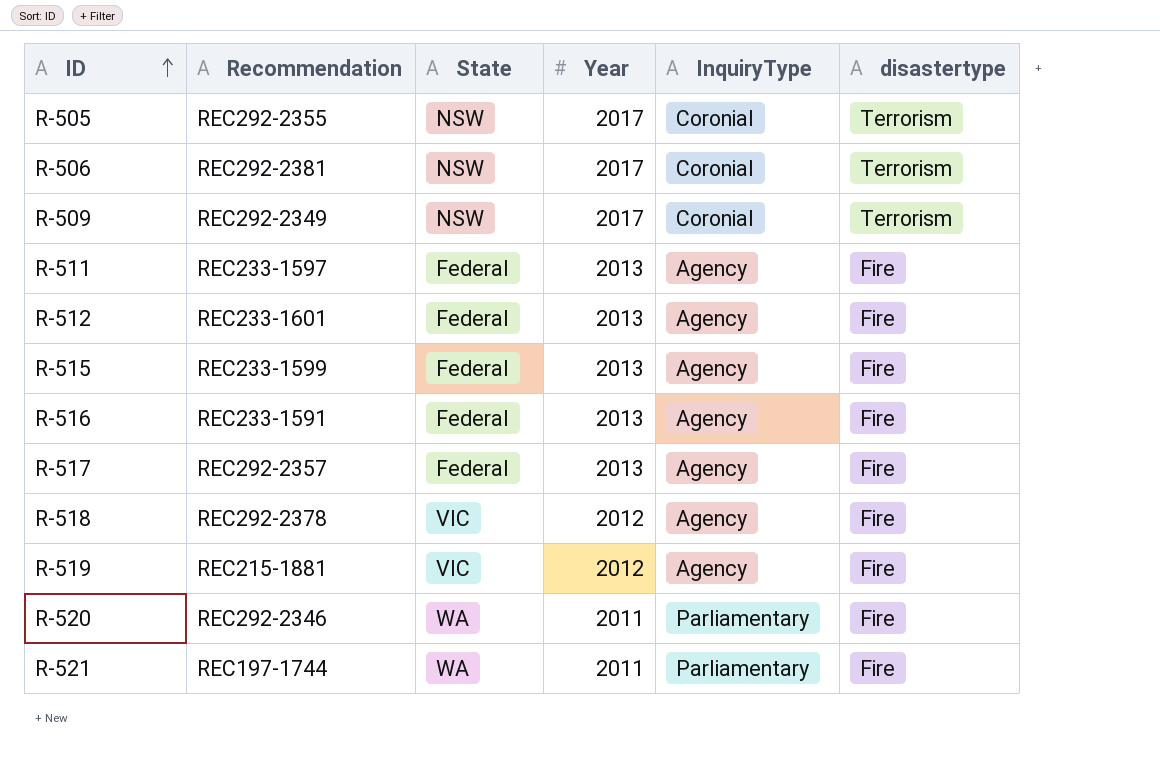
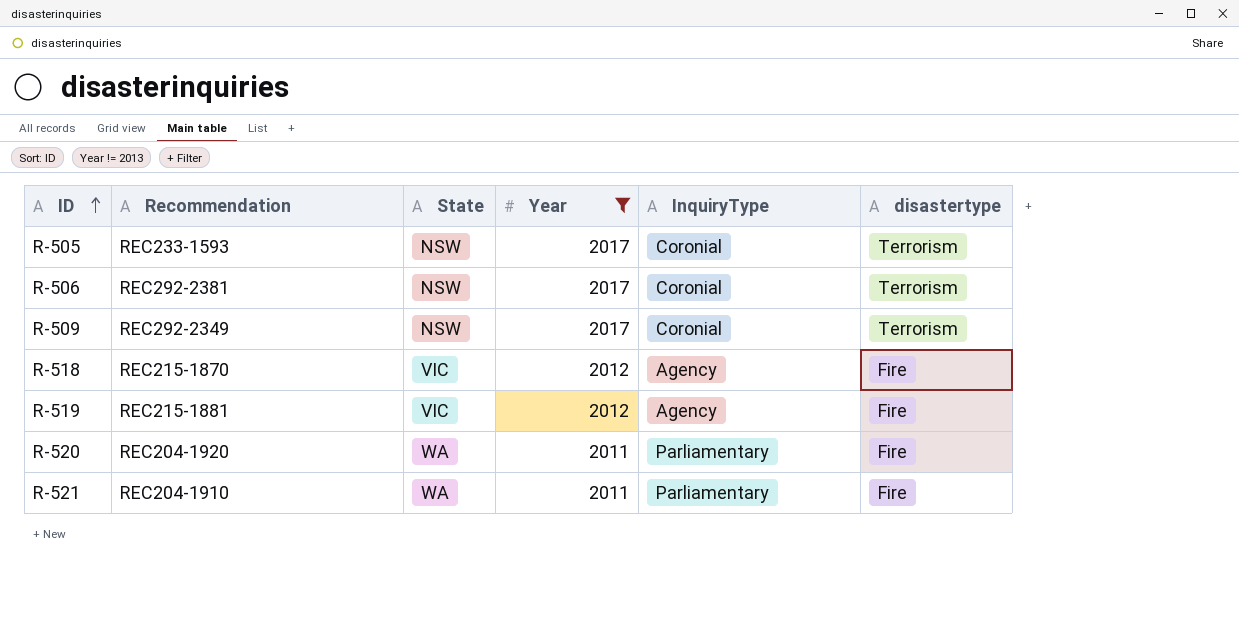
filter: none -> Year != 2013
R-505 | Recommendation: REC292-2355 -> REC233-1593
R-518 | Recommendation: REC292-2378 -> REC215-1870
R-520 | Recommendation: REC292-2346 -> REC204-1920
R-521 | Recommendation: REC197-1744 -> REC204-1910

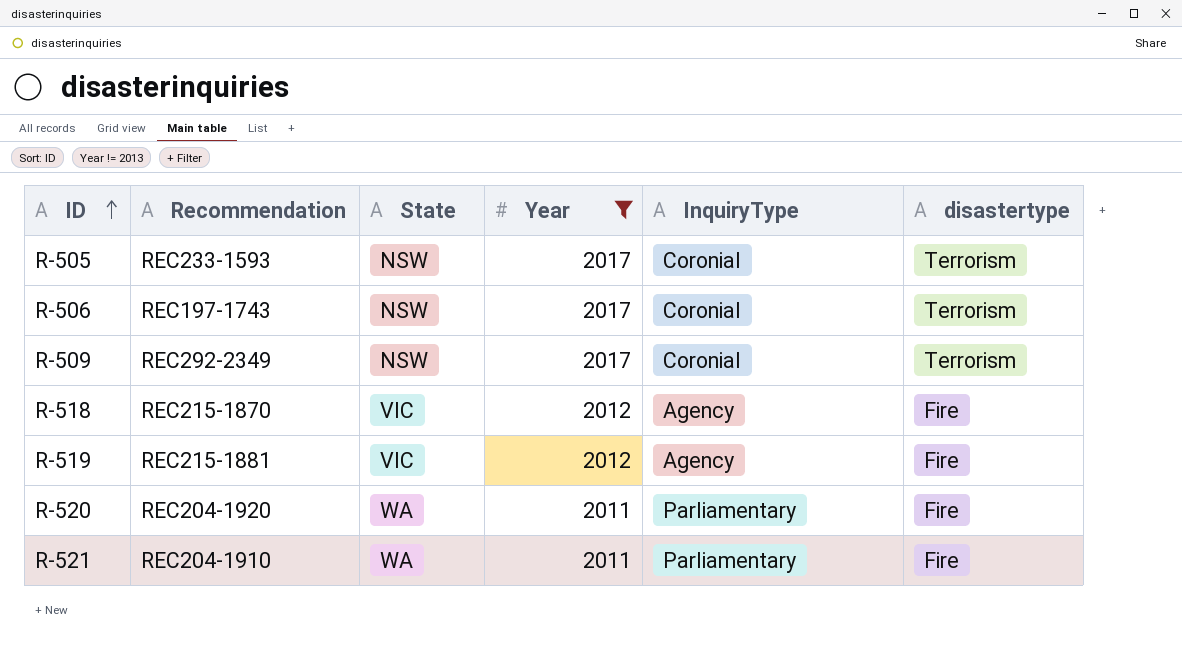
R-506 | Recommendation: REC292-2381 -> REC197-1743

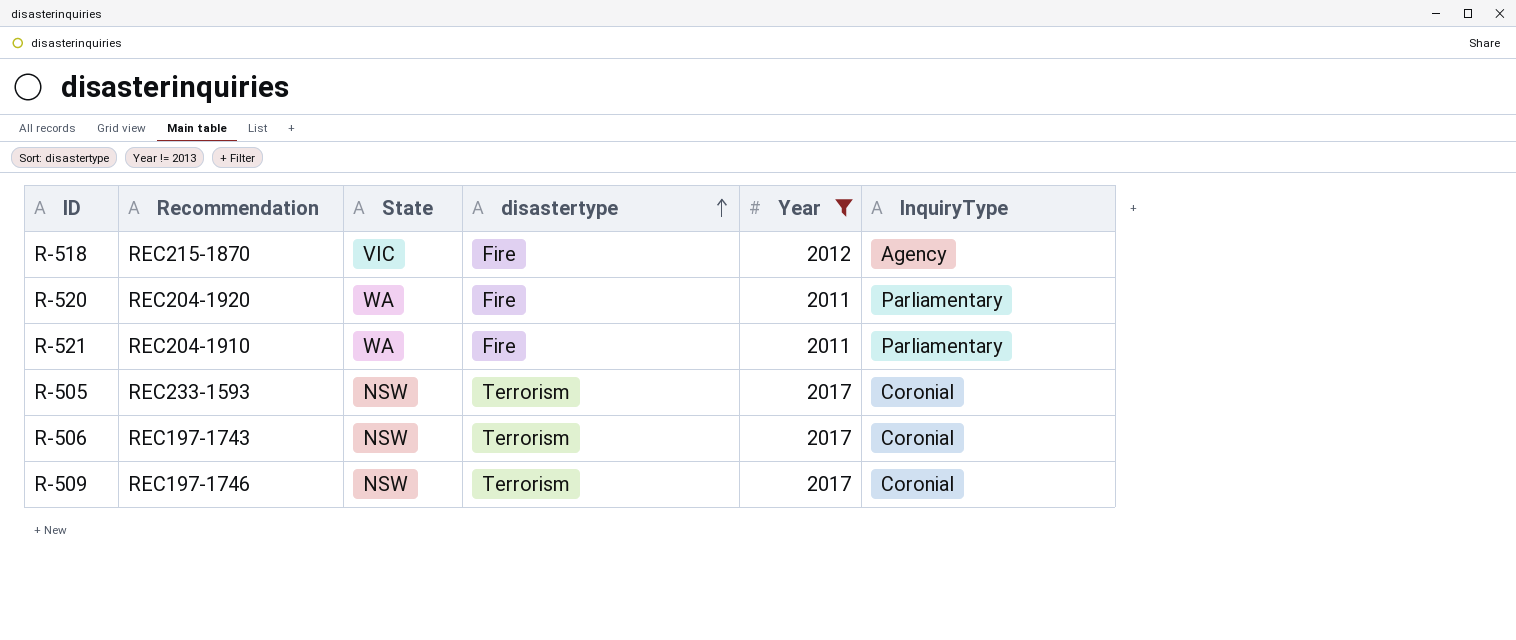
row order: ID ascending -> disastertype ascending
column disastertype | position: 6 -> 4
row R-519: REC215-1881 | VIC | 2012 | Agency | Fire -> none
R-509 | Recommendation: REC292-2349 -> REC197-1746

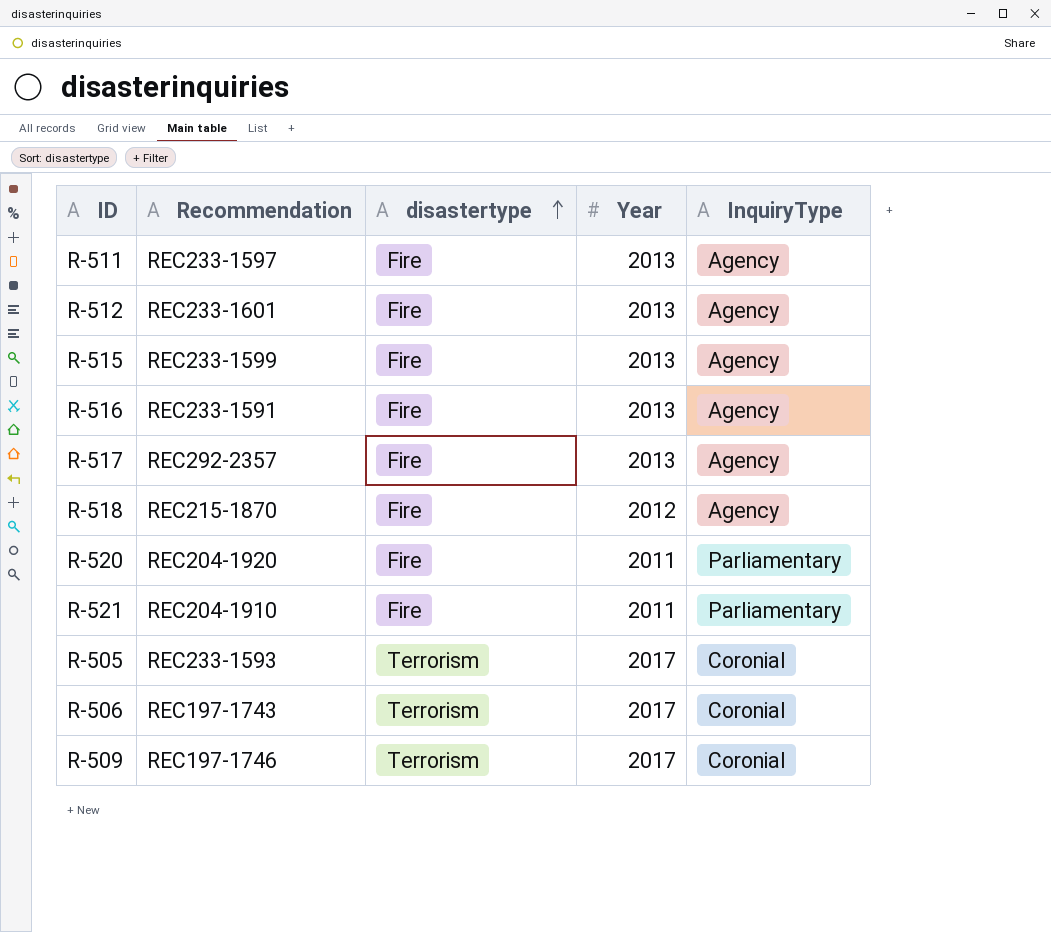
filter: Year != 2013 -> none
column State | position: 3 -> none

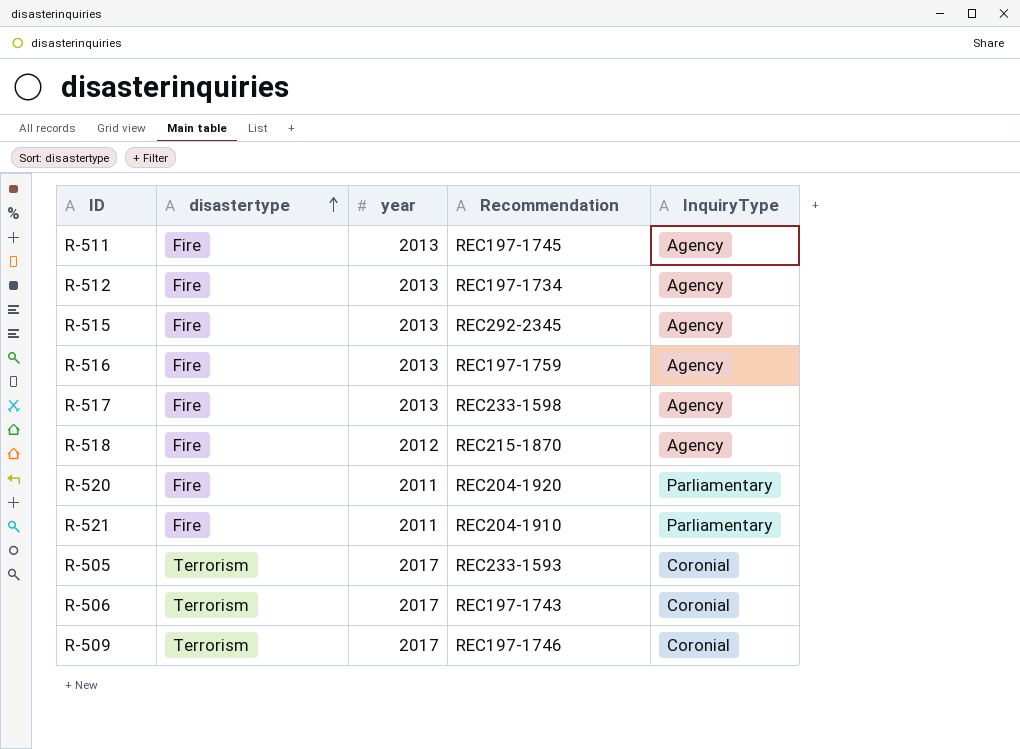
column name: Year -> year
column Recommendation | position: 2 -> 4
R-511 | Recommendation: REC233-1597 -> REC197-1745
R-512 | Recommendation: REC233-1601 -> REC197-1734
R-515 | Recommendation: REC233-1599 -> REC292-2345
R-516 | Recommendation: REC233-1591 -> REC197-1759
R-517 | Recommendation: REC292-2357 -> REC233-1598

